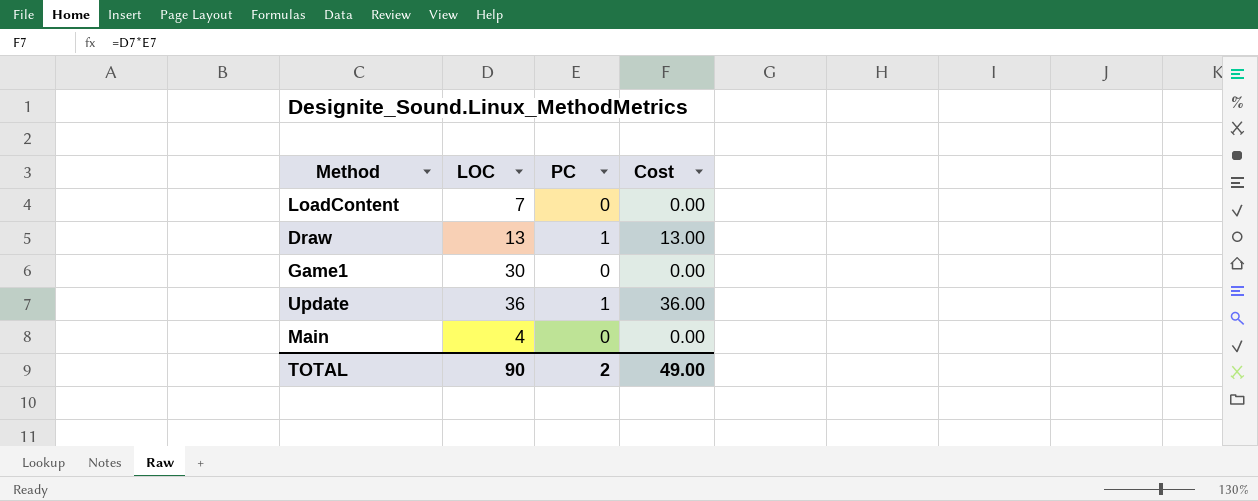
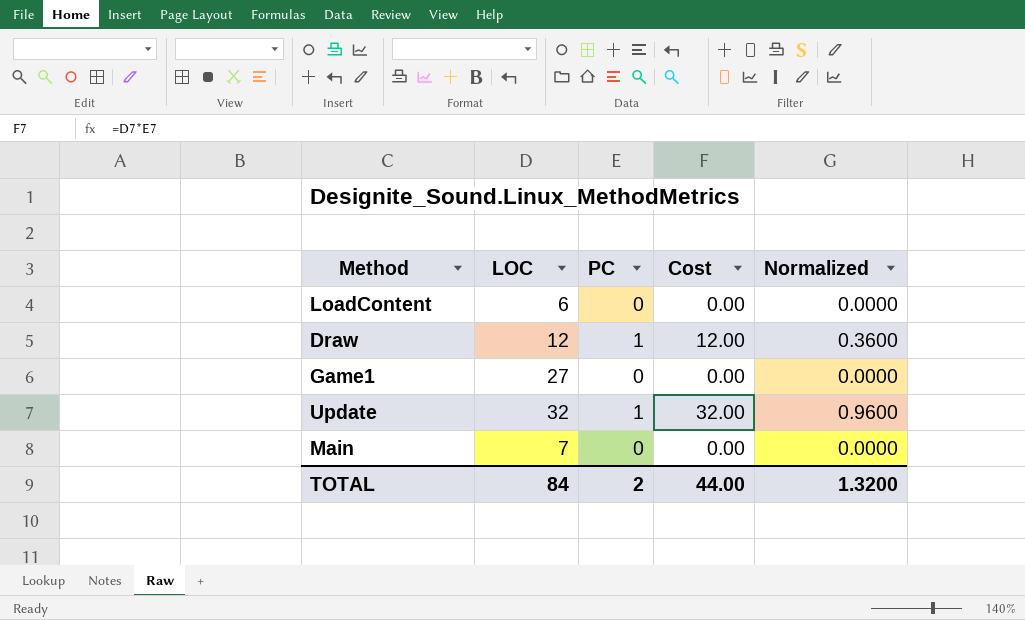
column Normalized | formula: none -> [Cost] * 0.03
LoadContent | LOC: 7 -> 6
Draw | LOC: 13 -> 12
Draw | Cost: 13.00 -> 12.00
Game1 | LOC: 30 -> 27
Update | LOC: 36 -> 32
Update | Cost: 36.00 -> 32.00
Main | LOC: 4 -> 7
TOTAL | LOC: 90 -> 84
TOTAL | Cost: 49.00 -> 44.00

